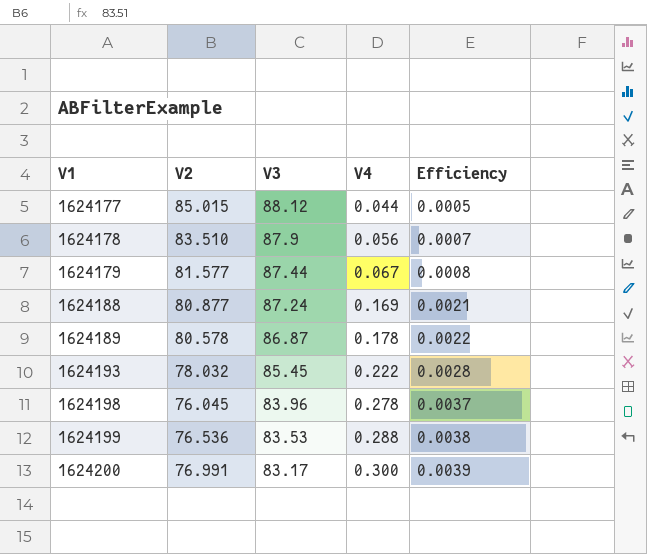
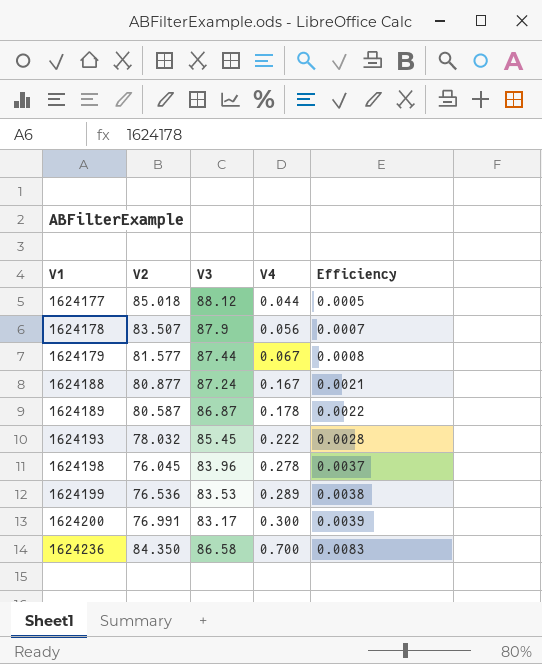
1624177 | V2: 85.015 -> 85.018
1624178 | V2: 83.510 -> 83.507
1624188 | V4: 0.169 -> 0.167
1624189 | V2: 80.578 -> 80.587
1624199 | V4: 0.288 -> 0.289
row 1624236: none -> 84.350 | 86.58 | 0.700 | 0.0083

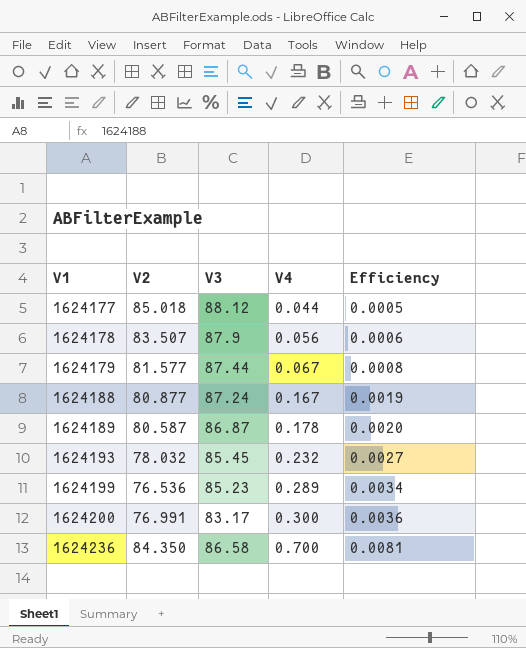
column Efficiency | formula: [V4] / [V2] -> [V4] / [V3]
row 1624198: 76.045 | 83.96 | 0.278 | 0.0037 -> none
1624193 | V4: 0.222 -> 0.232
1624199 | V3: 83.53 -> 85.23

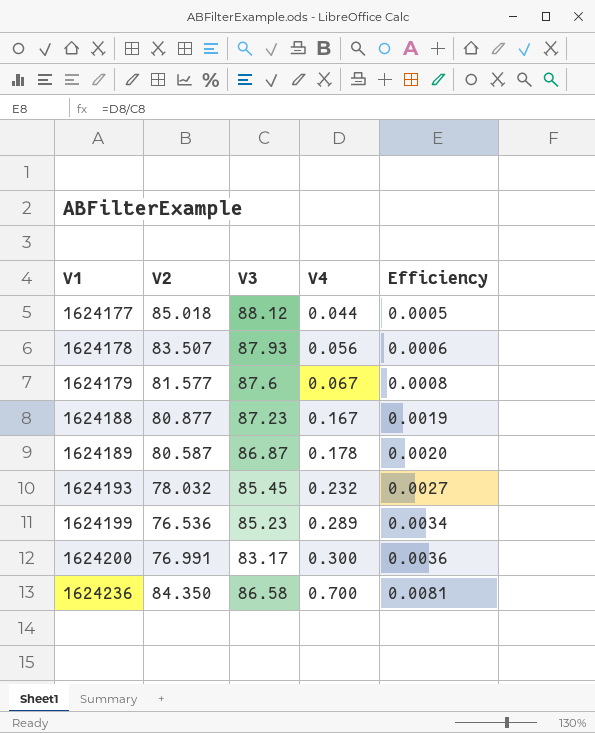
1624178 | V3: 87.9 -> 87.93
1624179 | V3: 87.44 -> 87.6
1624188 | V3: 87.24 -> 87.23

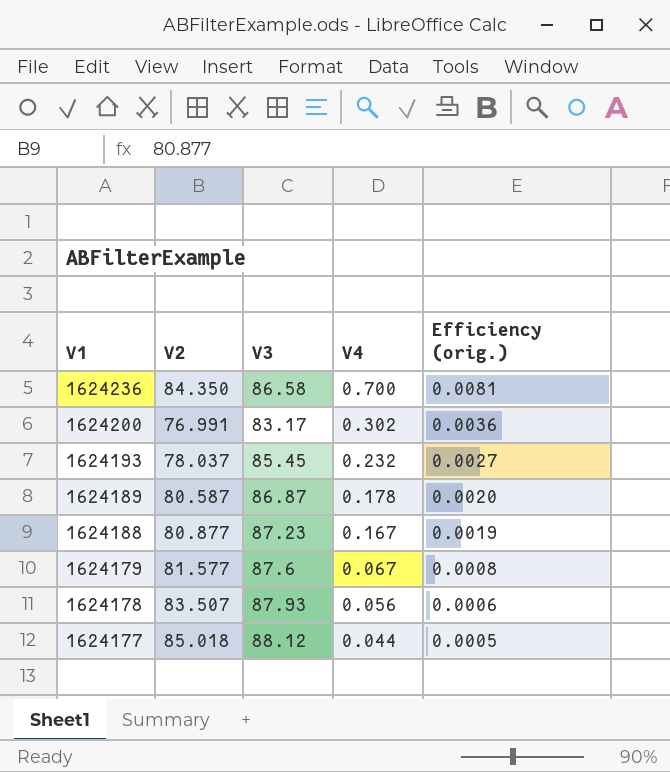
row order: V1 ascending -> V1 descending
column name: Efficiency -> Efficiency (orig.)
row 1624199: 76.536 | 85.23 | 0.289 | 0.0034 -> none
1624200 | V4: 0.300 -> 0.302
1624193 | V2: 78.032 -> 78.037

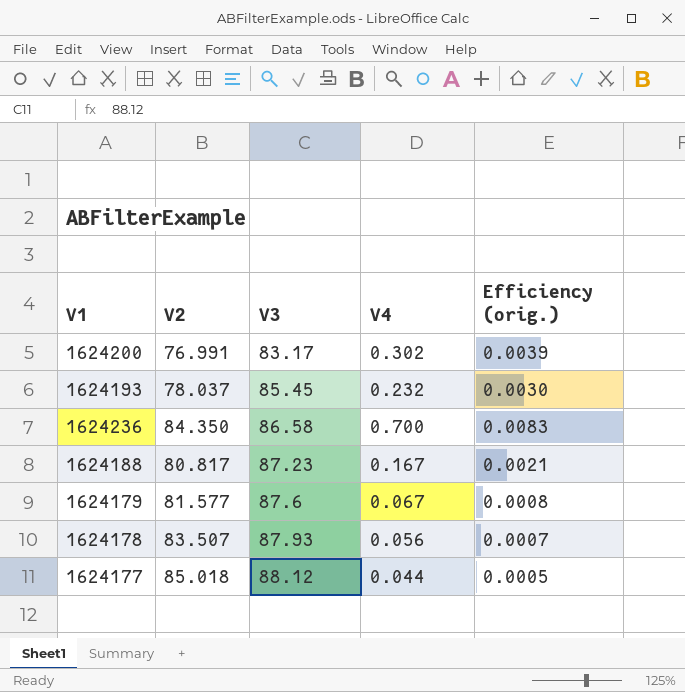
row order: V1 descending -> V3 ascending
column Efficiency (orig.) | formula: [V4] / [V3] -> [V4] / [V2]
row 1624189: 80.587 | 86.87 | 0.178 | 0.0020 -> none
1624188 | V2: 80.877 -> 80.817

